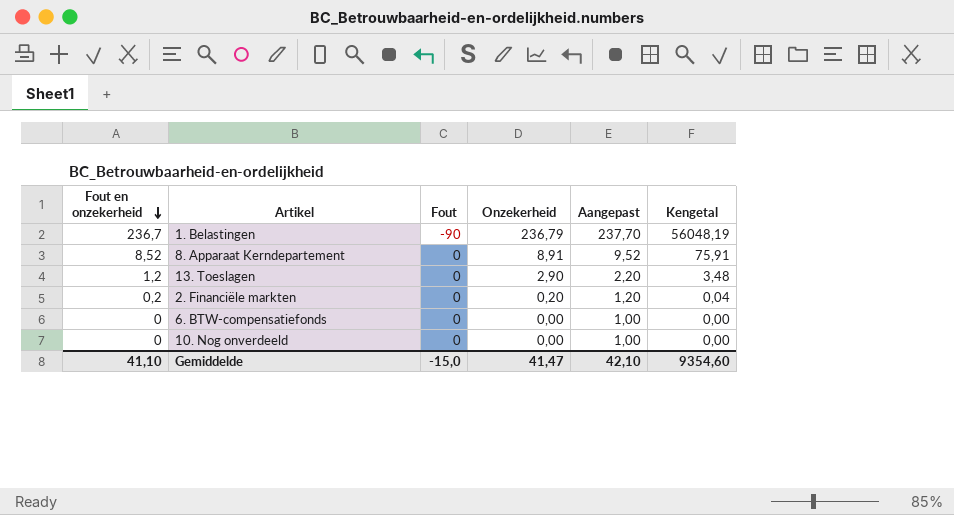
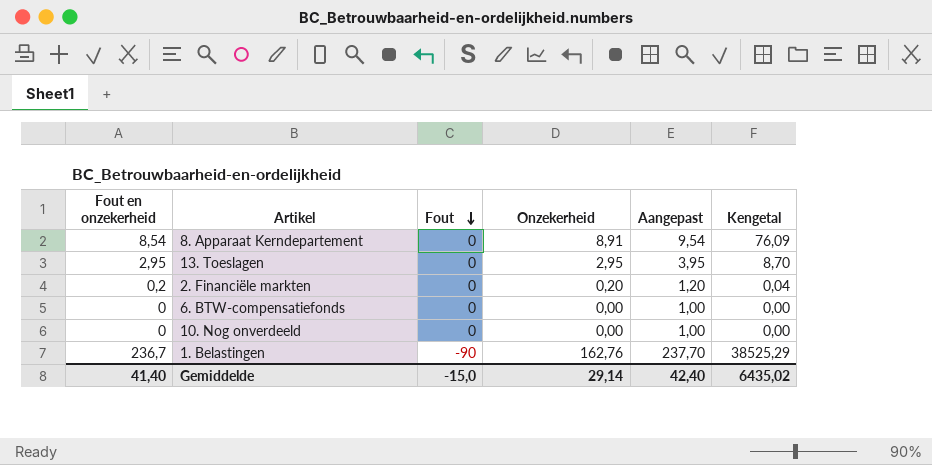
row order: Fout en onzekerheid descending -> Fout descending
8. Apparaat Kerndepartement | Fout en onzekerheid: 8,52 -> 8,54
8. Apparaat Kerndepartement | Aangepast: 9,52 -> 9,54
8. Apparaat Kerndepartement | Kengetal: 75,91 -> 76,09
13. Toeslagen | Fout en onzekerheid: 1,2 -> 2,95
13. Toeslagen | Onzekerheid: 2,90 -> 2,95
13. Toeslagen | Aangepast: 2,20 -> 3,95
13. Toeslagen | Kengetal: 3,48 -> 8,70
1. Belastingen | Onzekerheid: 236,79 -> 162,76
1. Belastingen | Kengetal: 56048,19 -> 38525,29
Gemiddelde | Fout en onzekerheid: 41,10 -> 41,40
Gemiddelde | Onzekerheid: 41,47 -> 29,14
Gemiddelde | Aangepast: 42,10 -> 42,40
Gemiddelde | Kengetal: 9354,60 -> 6435,02

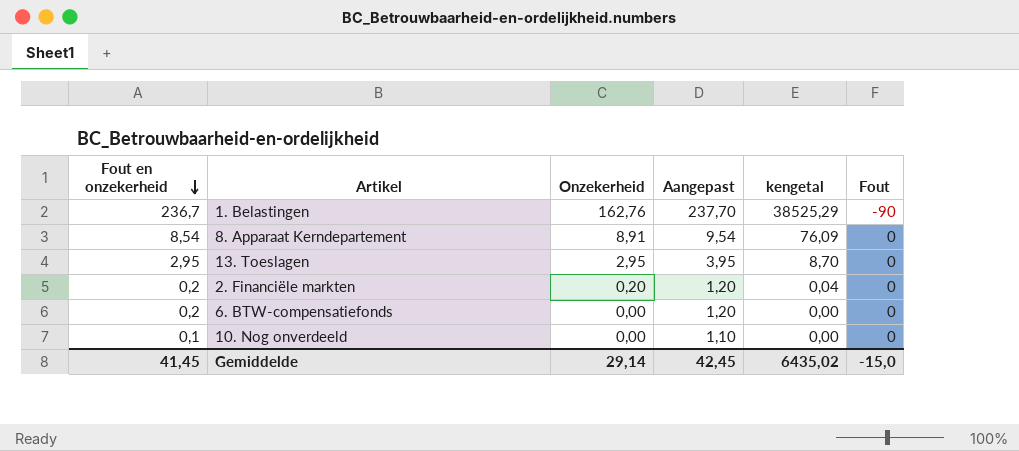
row order: Fout descending -> Fout en onzekerheid descending
column name: Kengetal -> kengetal
column Fout | position: 3 -> 6
6. BTW-compensatiefonds | Fout en onzekerheid: 0 -> 0,2
6. BTW-compensatiefonds | Aangepast: 1,00 -> 1,20
10. Nog onverdeeld | Fout en onzekerheid: 0 -> 0,1
10. Nog onverdeeld | Aangepast: 1,00 -> 1,10
Gemiddelde | Fout en onzekerheid: 41,40 -> 41,45
Gemiddelde | Aangepast: 42,40 -> 42,45

